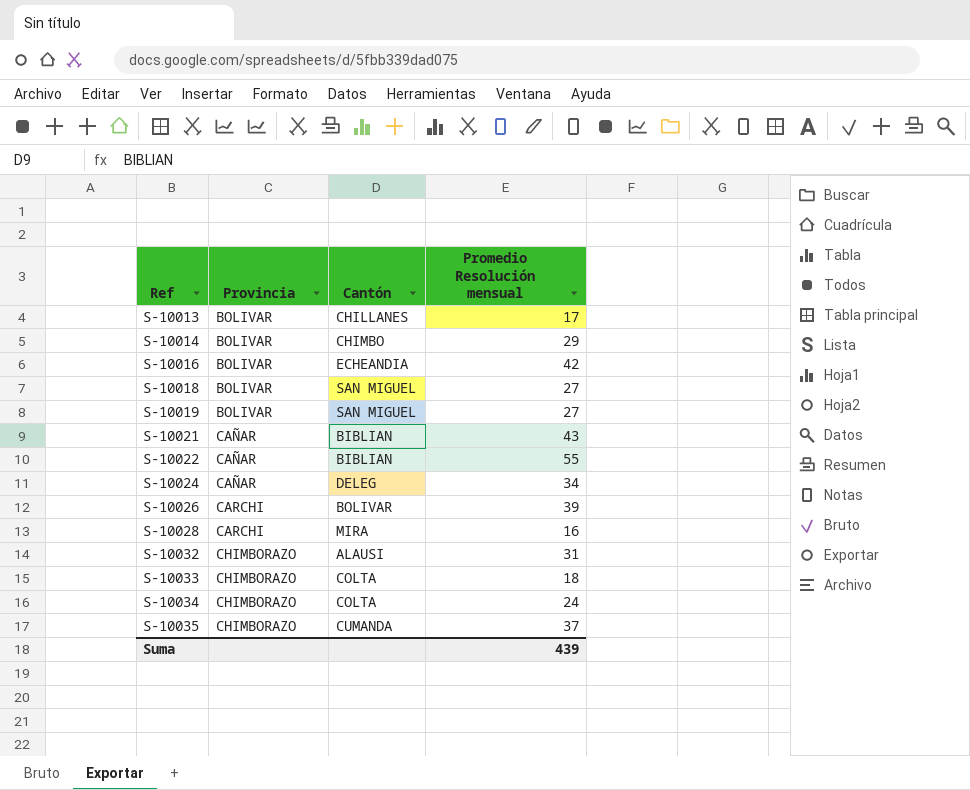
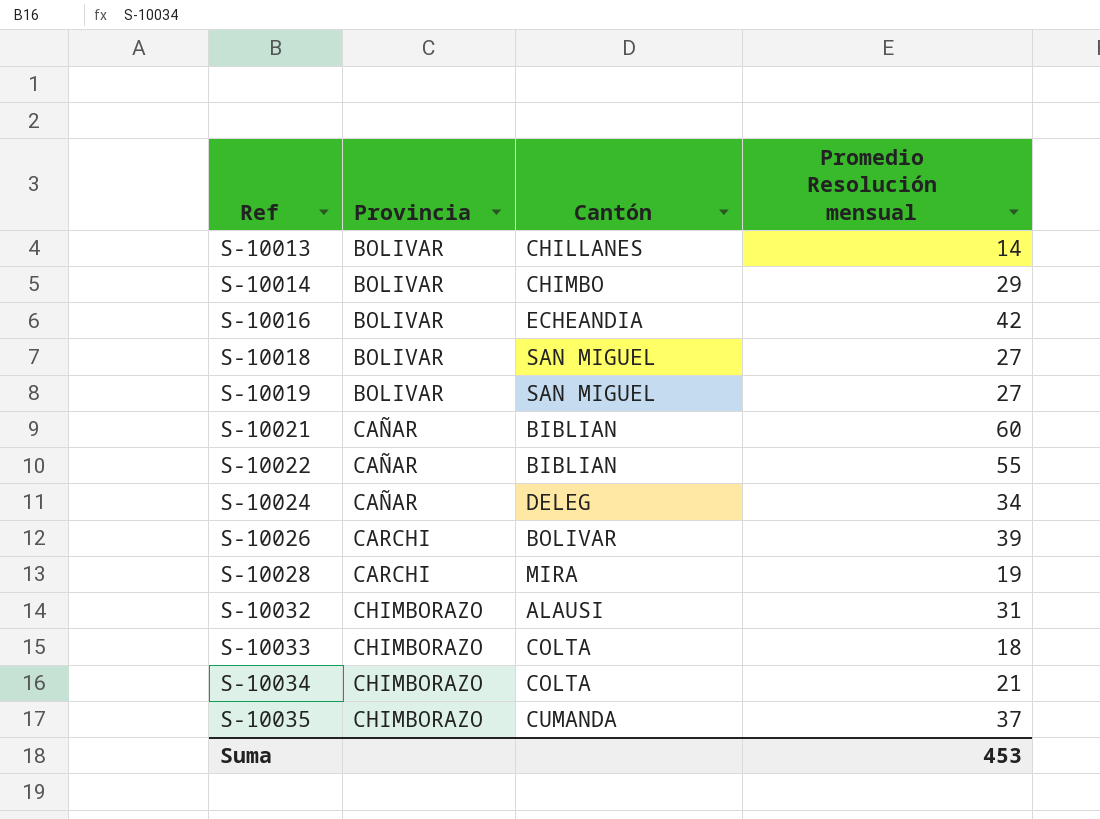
S-10013 | Promedio Resolución mensual: 17 -> 14
S-10021 | Promedio Resolución mensual: 43 -> 60
S-10028 | Promedio Resolución mensual: 16 -> 19
S-10034 | Promedio Resolución mensual: 24 -> 21
Suma | Promedio Resolución mensual: 439 -> 453

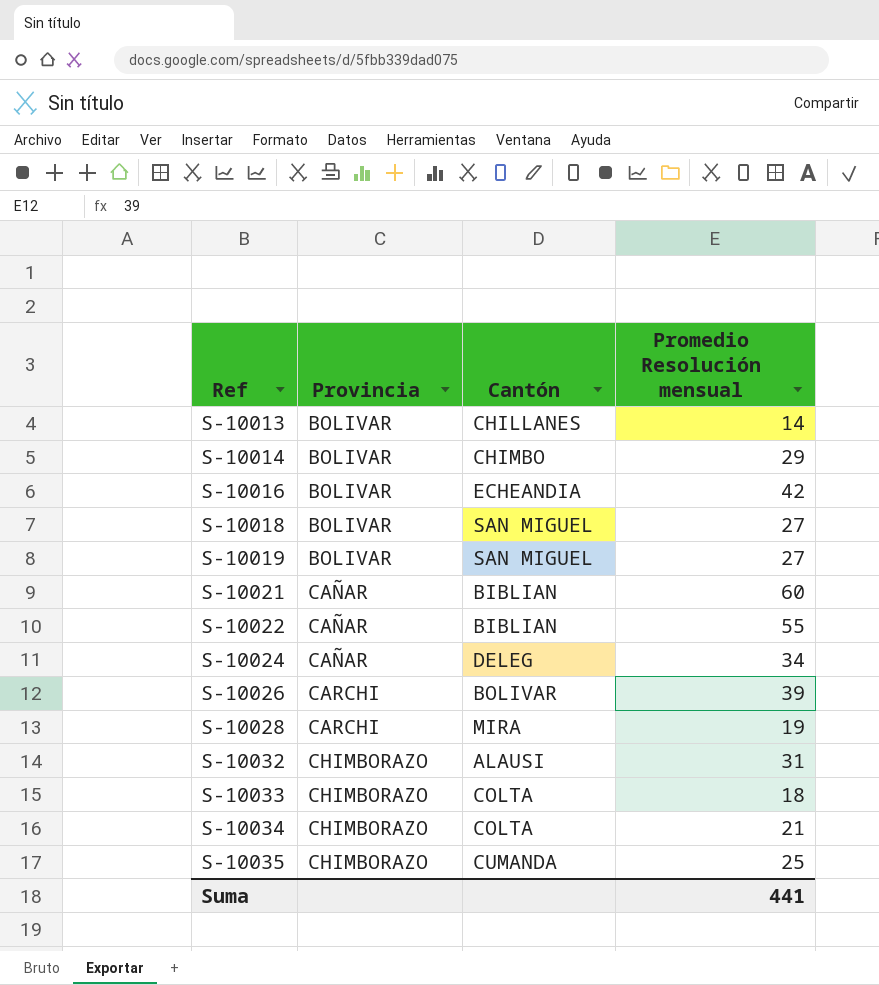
S-10035 | Promedio Resolución mensual: 37 -> 25
Suma | Promedio Resolución mensual: 453 -> 441

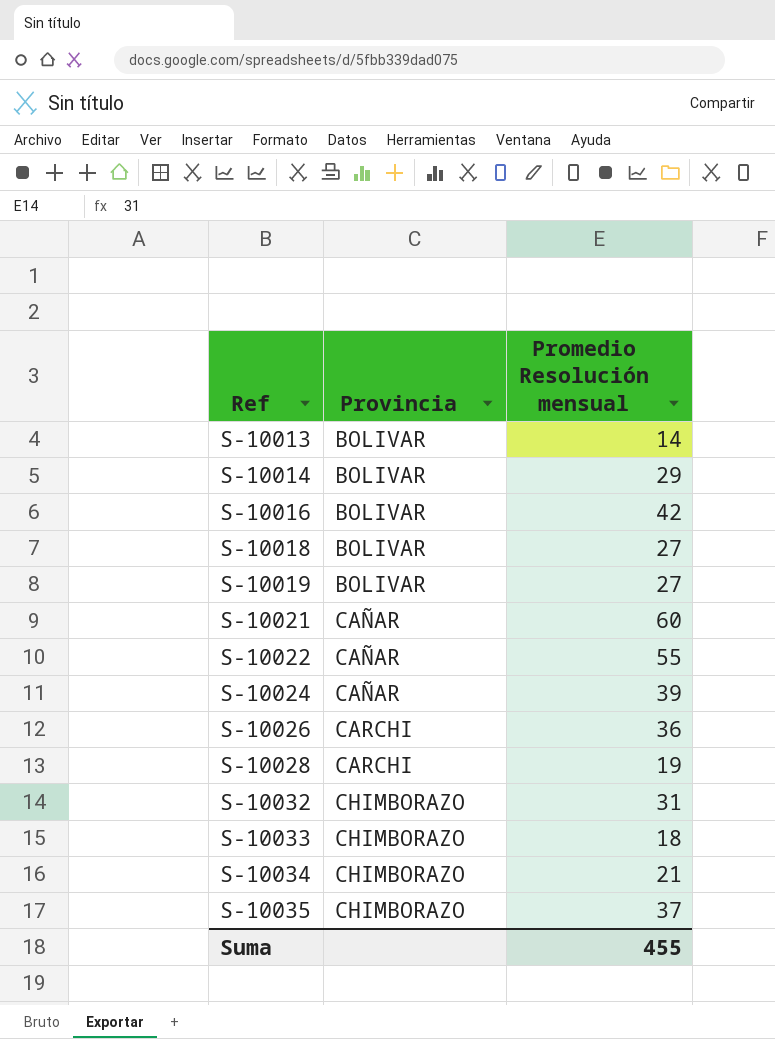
column Cantón | position: 3 -> none
S-10024 | Promedio Resolución mensual: 34 -> 39
S-10026 | Promedio Resolución mensual: 39 -> 36
S-10035 | Promedio Resolución mensual: 25 -> 37
Suma | Promedio Resolución mensual: 441 -> 455

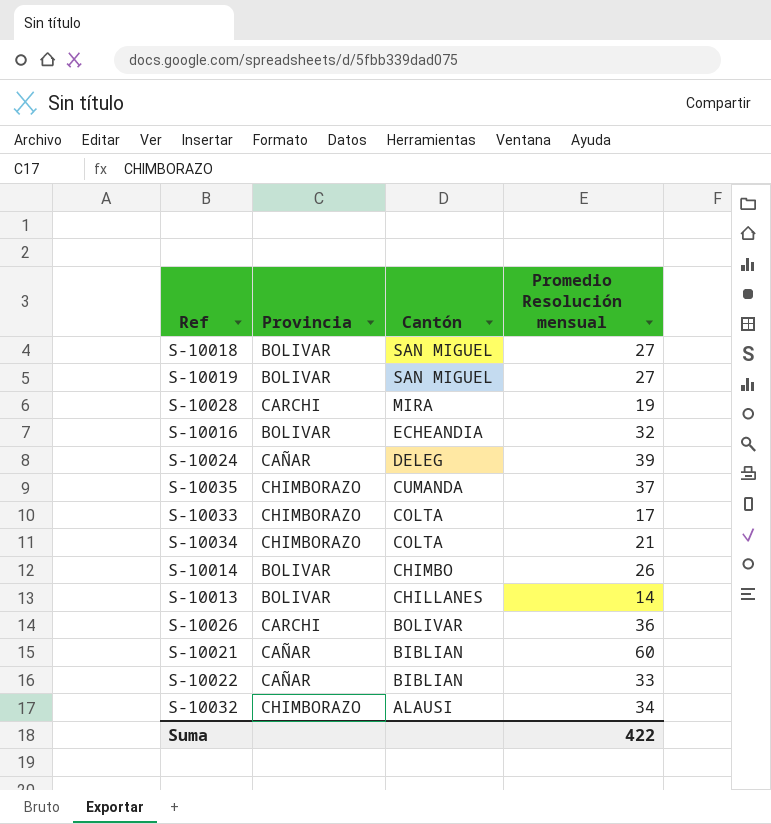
row order: Ref ascending -> Cantón descending
column Cantón | position: none -> 3
S-10016 | Promedio Resolución mensual: 42 -> 32
S-10033 | Promedio Resolución mensual: 18 -> 17
S-10014 | Promedio Resolución mensual: 29 -> 26
S-10022 | Promedio Resolución mensual: 55 -> 33
S-10032 | Promedio Resolución mensual: 31 -> 34
Suma | Promedio Resolución mensual: 455 -> 422

